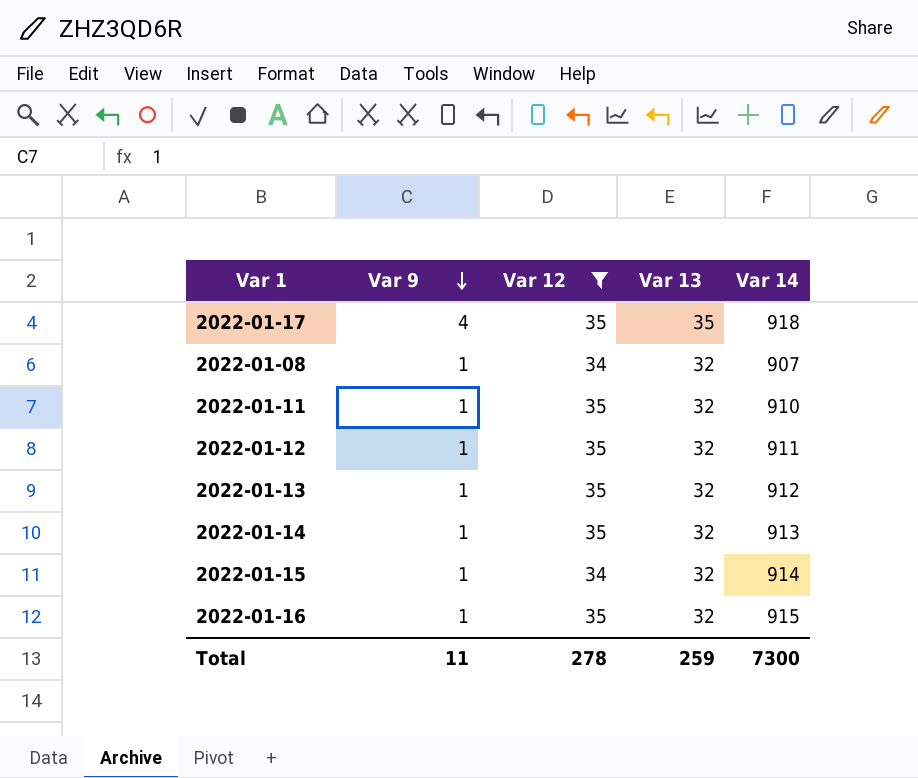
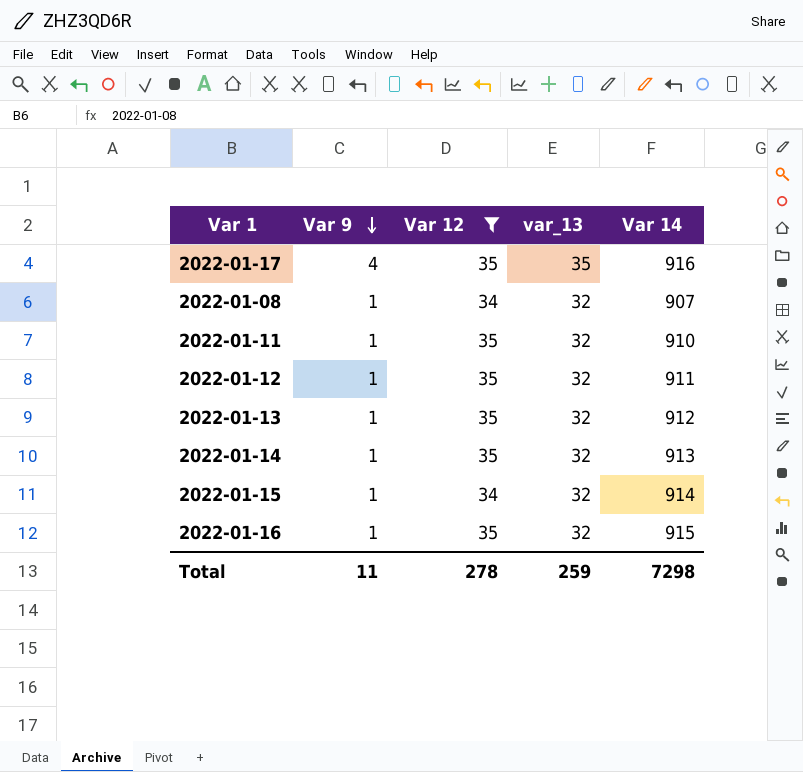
column name: Var 13 -> var_13
2022-01-17 | Var 14: 918 -> 916
Total | Var 14: 7300 -> 7298

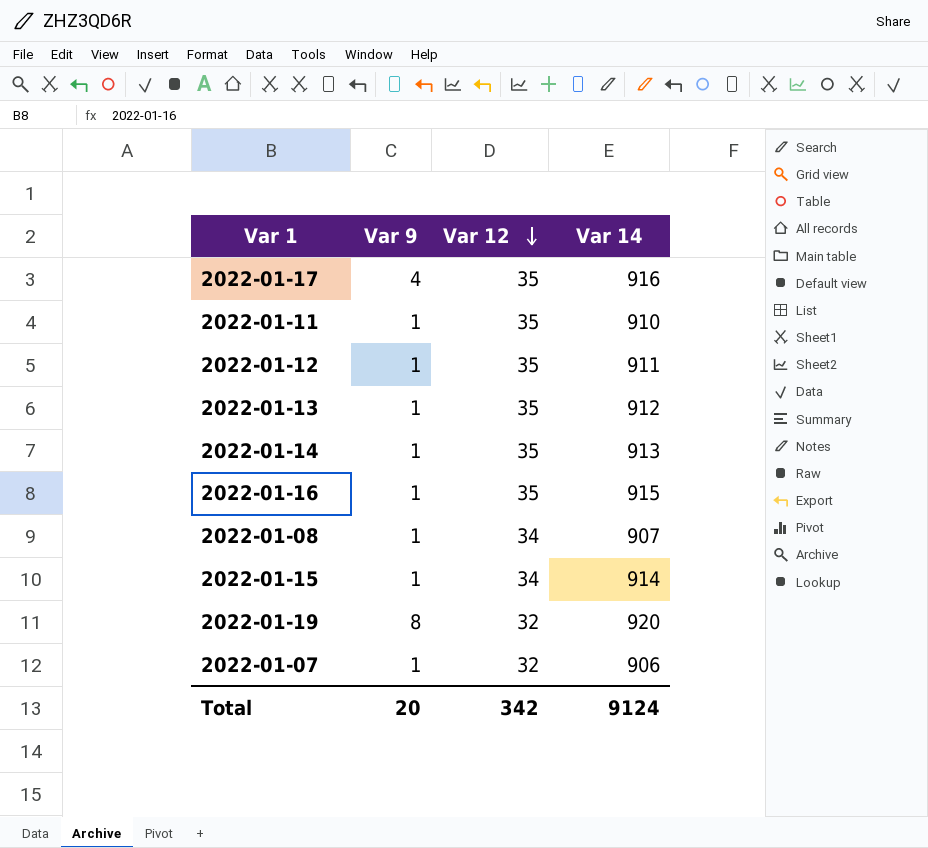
filter: Var 12 != 32 -> none
row order: Var 9 descending -> Var 12 descending
column var_13 | position: 4 -> none
Total | Var 9: 11 -> 20
Total | Var 12: 278 -> 342
Total | Var 14: 7298 -> 9124

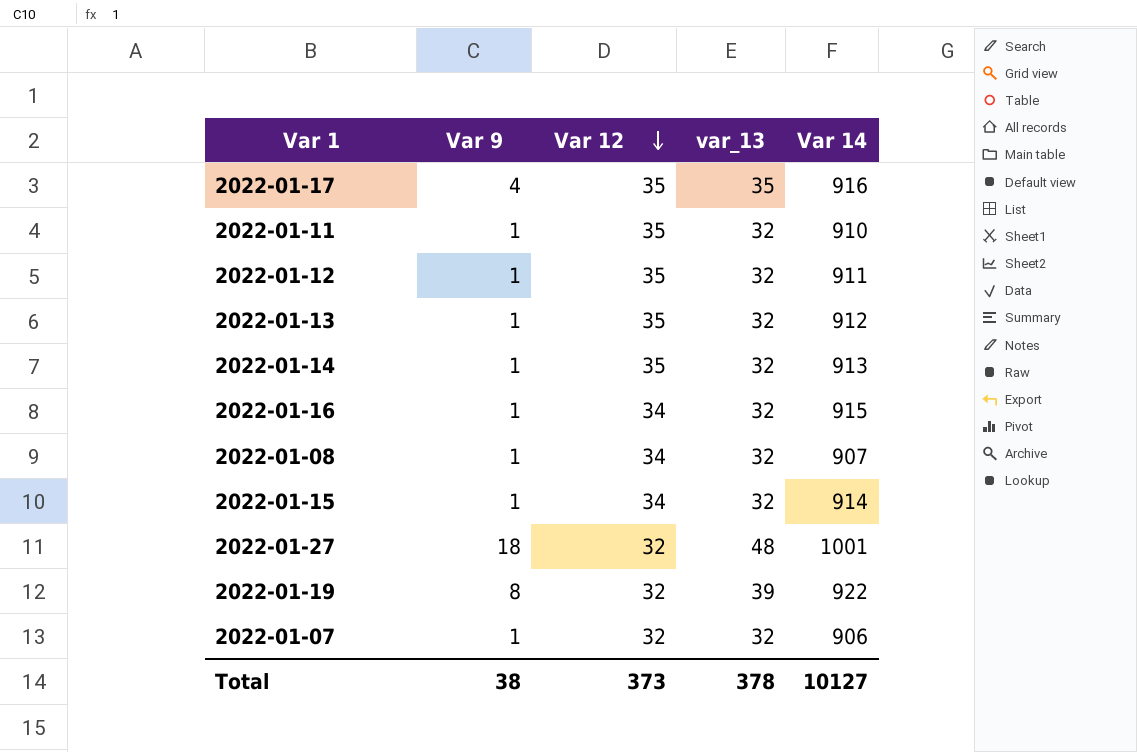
column var_13 | position: none -> 4
2022-01-16 | Var 12: 35 -> 34
row 2022-01-27: none -> 18 | 32 | 48 | 1001
2022-01-19 | Var 14: 920 -> 922
Total | Var 9: 20 -> 38
Total | Var 12: 342 -> 373
Total | Var 14: 9124 -> 10127

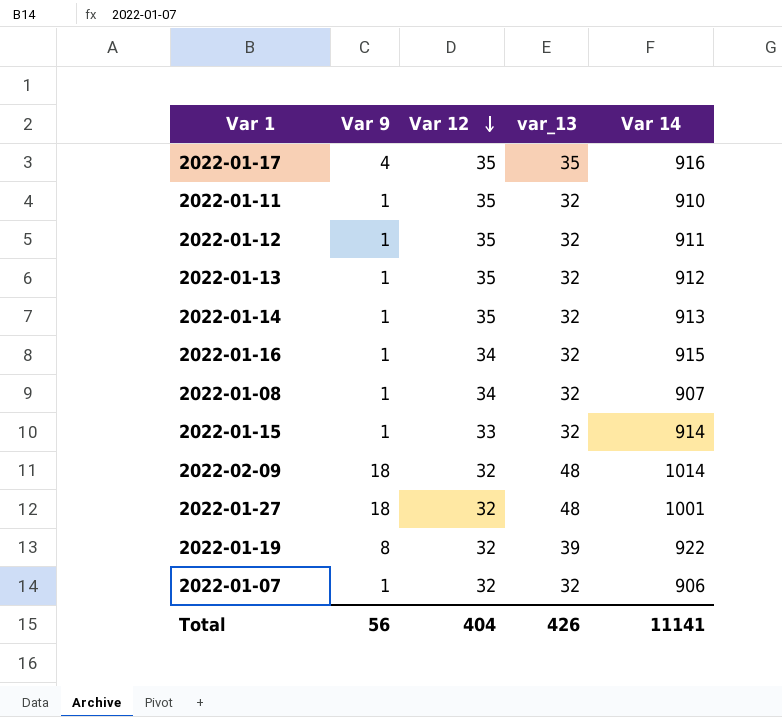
2022-01-15 | Var 12: 34 -> 33
row 2022-02-09: none -> 18 | 32 | 48 | 1014
Total | Var 9: 38 -> 56
Total | Var 12: 373 -> 404
Total | var_13: 378 -> 426
Total | Var 14: 10127 -> 11141

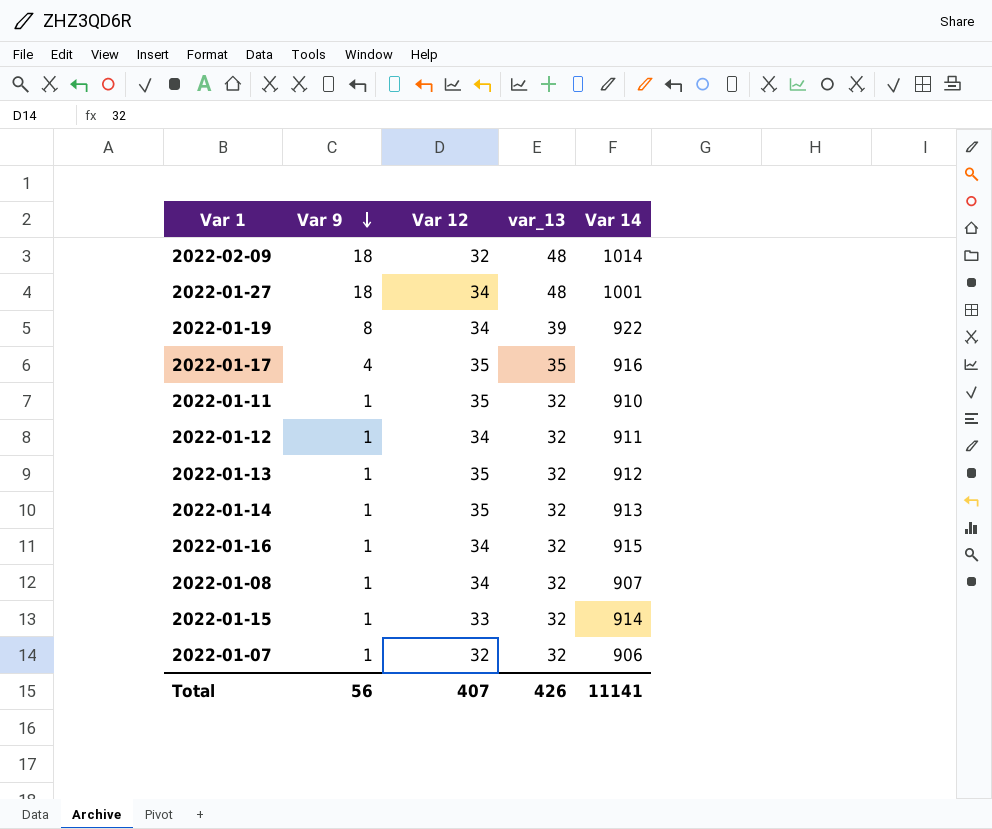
row order: Var 12 descending -> Var 9 descending
2022-01-27 | Var 12: 32 -> 34
2022-01-19 | Var 12: 32 -> 34
2022-01-12 | Var 12: 35 -> 34
Total | Var 12: 404 -> 407

